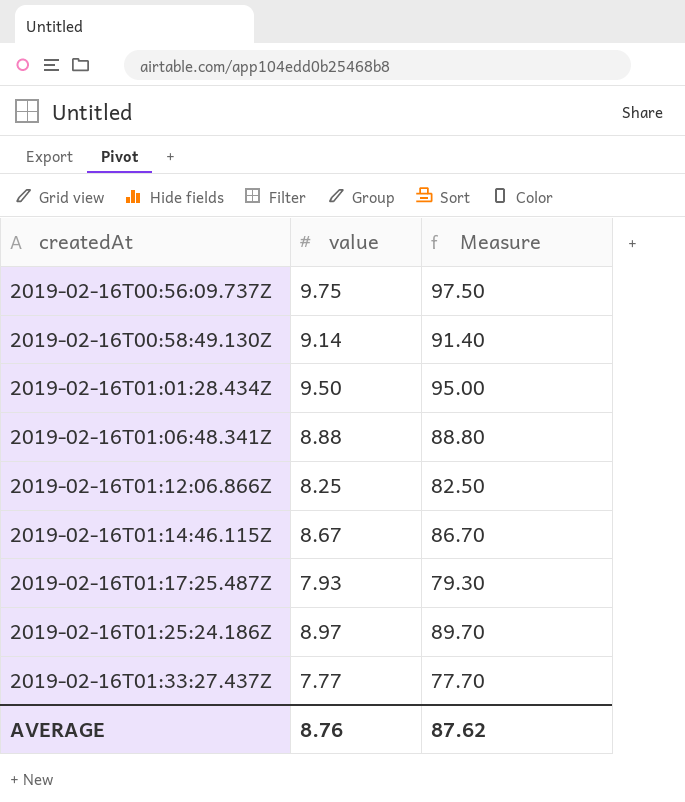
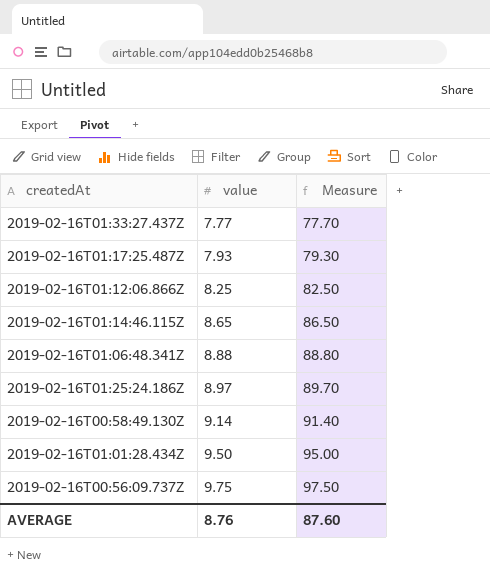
row order: createdAt ascending -> value ascending
2019-02-16T01:14:46.115Z | value: 8.67 -> 8.65
2019-02-16T01:14:46.115Z | Measure: 86.70 -> 86.50
AVERAGE | Measure: 87.62 -> 87.60

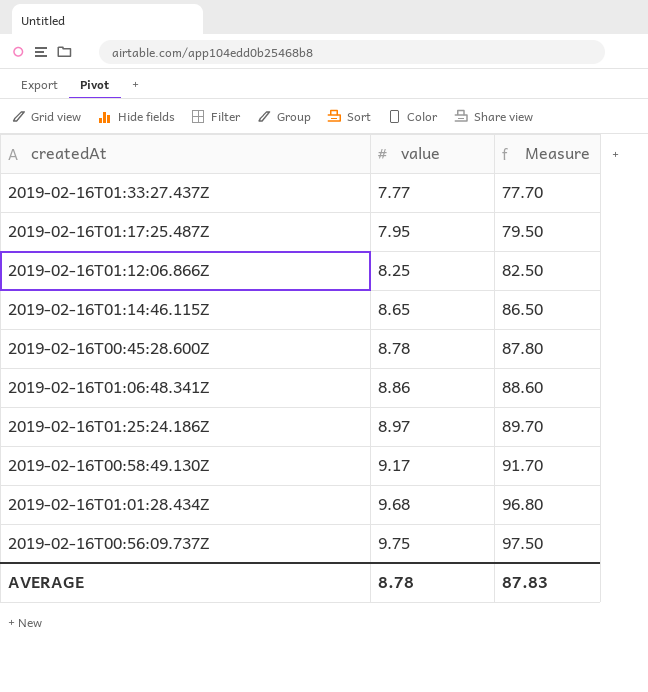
2019-02-16T01:17:25.487Z | value: 7.93 -> 7.95
2019-02-16T01:17:25.487Z | Measure: 79.30 -> 79.50
row 2019-02-16T00:45:28.600Z: none -> 8.78 | 87.80
2019-02-16T01:06:48.341Z | value: 8.88 -> 8.86
2019-02-16T01:06:48.341Z | Measure: 88.80 -> 88.60
2019-02-16T00:58:49.130Z | value: 9.14 -> 9.17
2019-02-16T00:58:49.130Z | Measure: 91.40 -> 91.70
2019-02-16T01:01:28.434Z | value: 9.50 -> 9.68
2019-02-16T01:01:28.434Z | Measure: 95.00 -> 96.80
AVERAGE | value: 8.76 -> 8.78
AVERAGE | Measure: 87.60 -> 87.83

